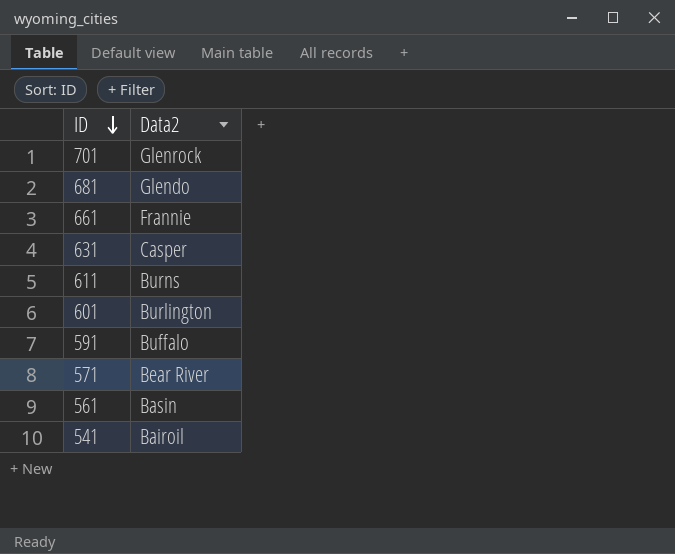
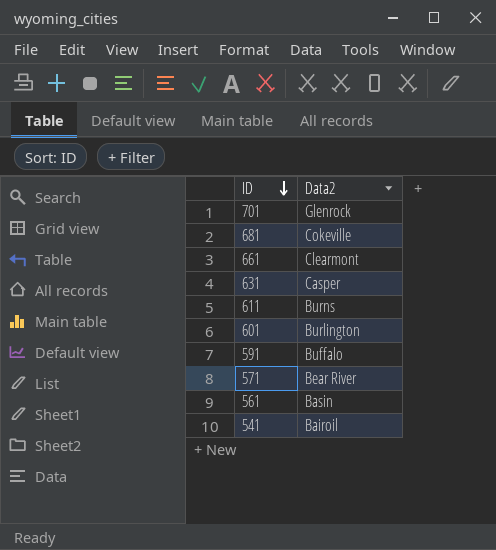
681 | Data2: Glendo -> Cokeville
661 | Data2: Frannie -> Clearmont

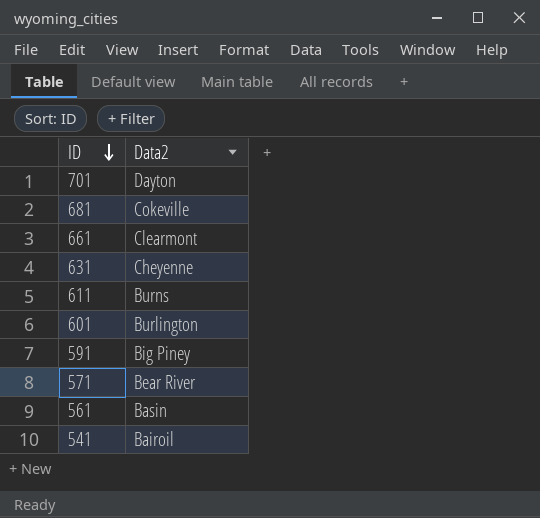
701 | Data2: Glenrock -> Dayton
631 | Data2: Casper -> Cheyenne
591 | Data2: Buffalo -> Big Piney

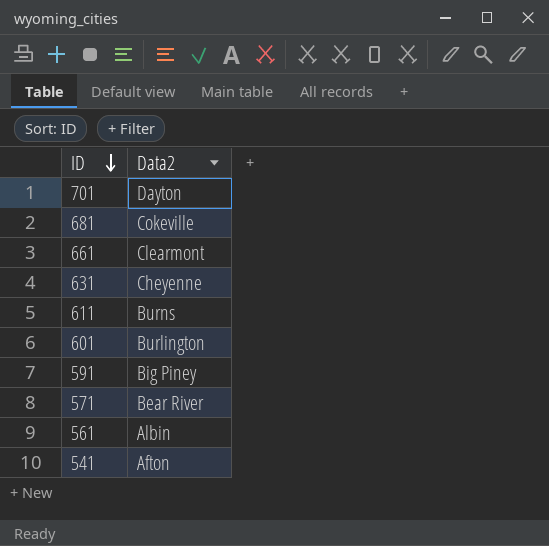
561 | Data2: Basin -> Albin
541 | Data2: Bairoil -> Afton

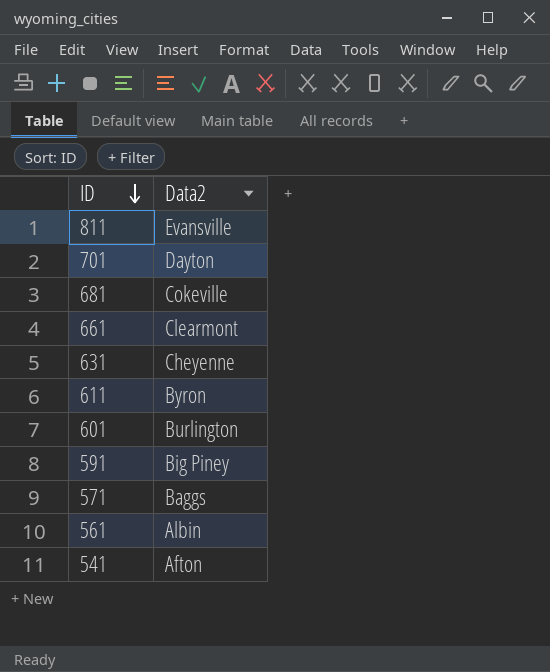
row 811: none -> Evansville
611 | Data2: Burns -> Byron
571 | Data2: Bear River -> Baggs

